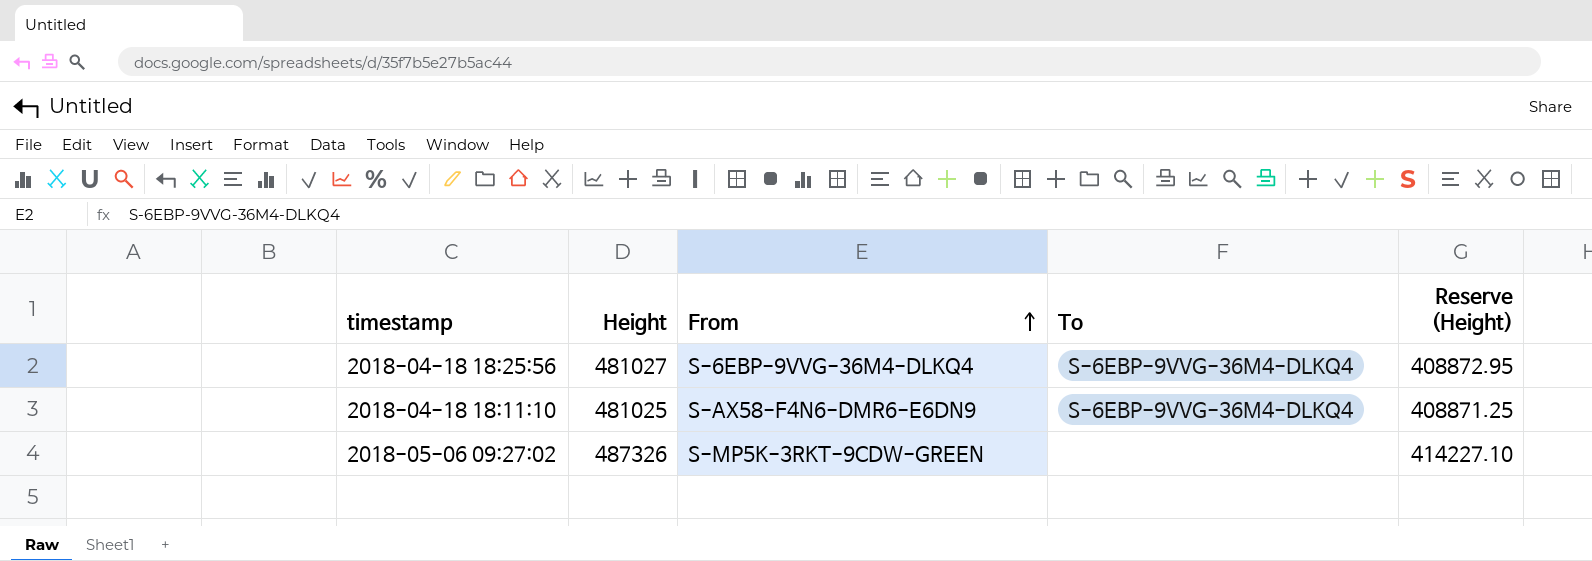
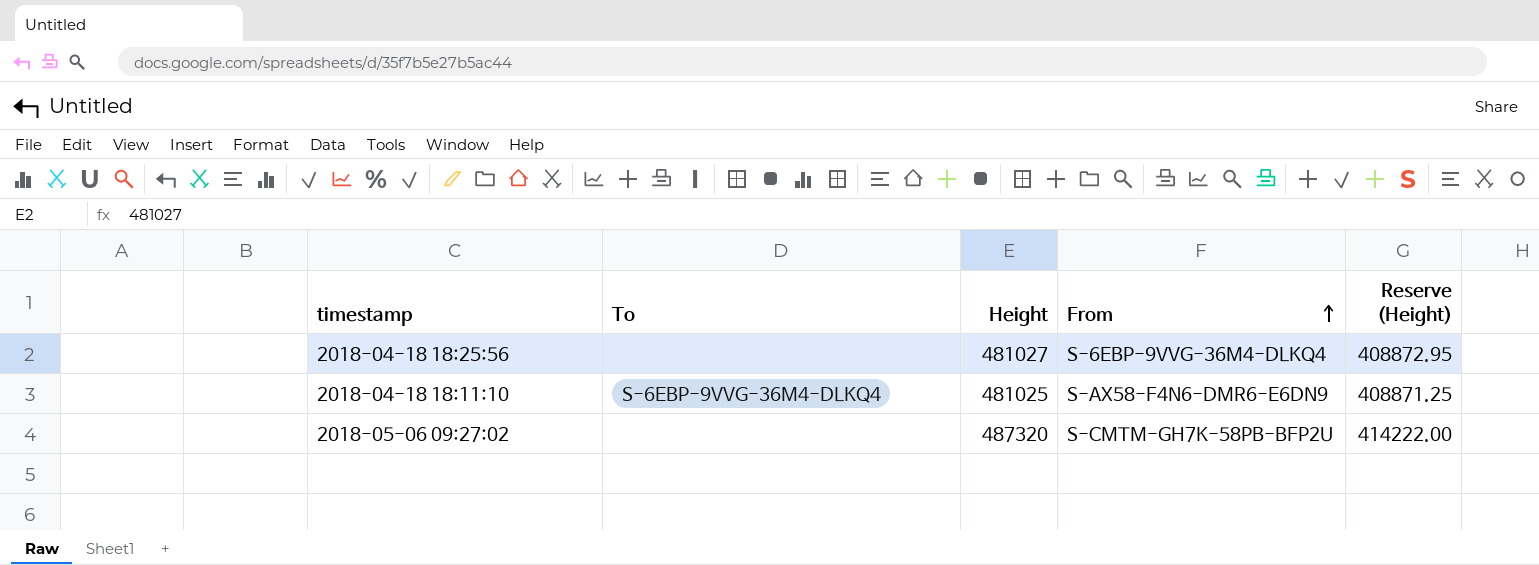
column To | position: 4 -> 2
2018-04-18 18:25:56 | To: S-6EBP-9VVG-36M4-DLKQ4 -> none
2018-05-06 09:27:02 | Height: 487326 -> 487320
2018-05-06 09:27:02 | From: S-MP5K-3RKT-9CDW-GREEN -> S-CMTM-GH7K-58PB-BFP2U
2018-05-06 09:27:02 | Reserve (Height): 414227.10 -> 414222.00

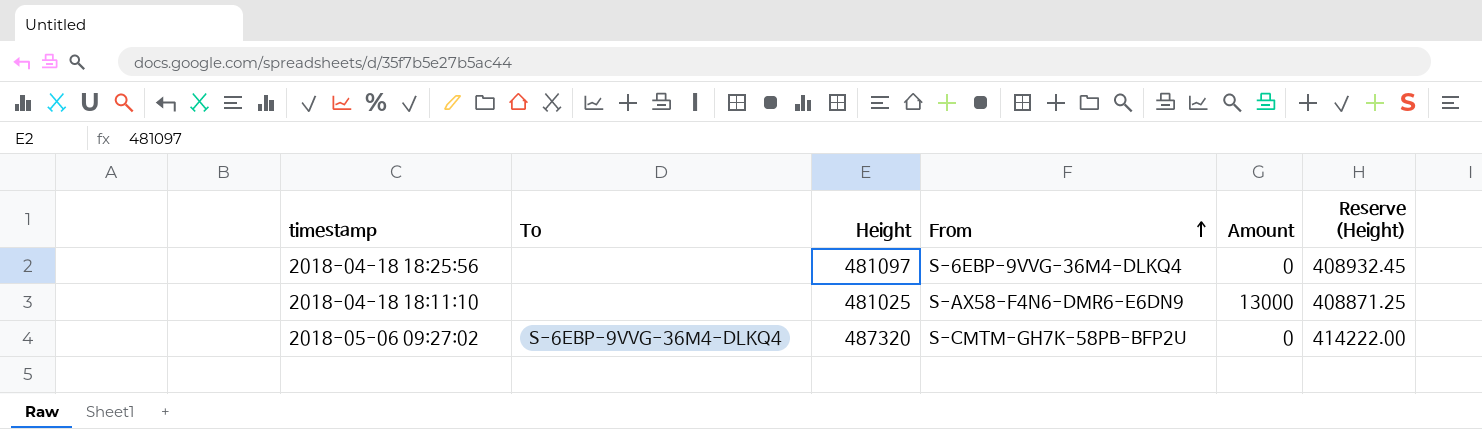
column Amount | position: none -> 5
2018-04-18 18:25:56 | Height: 481027 -> 481097
2018-04-18 18:25:56 | Reserve (Height): 408872.95 -> 408932.45
2018-04-18 18:11:10 | To: S-6EBP-9VVG-36M4-DLKQ4 -> none
2018-05-06 09:27:02 | To: none -> S-6EBP-9VVG-36M4-DLKQ4

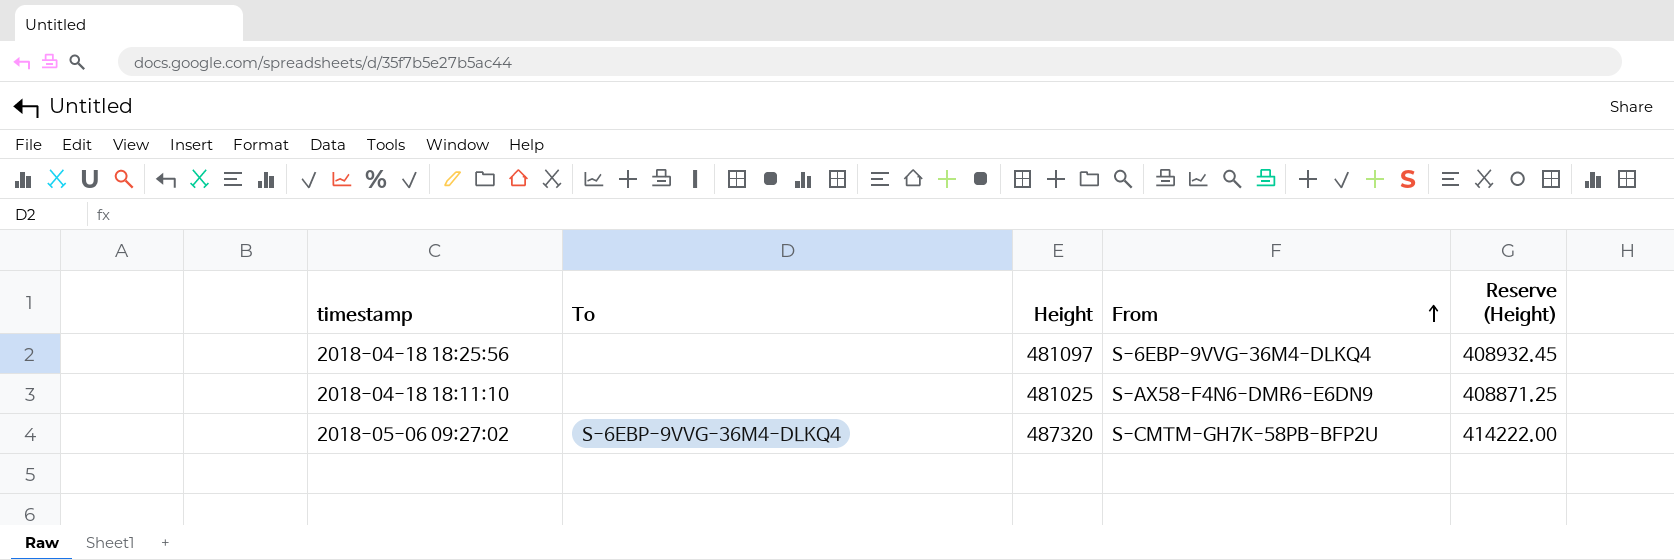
column Amount | position: 5 -> none

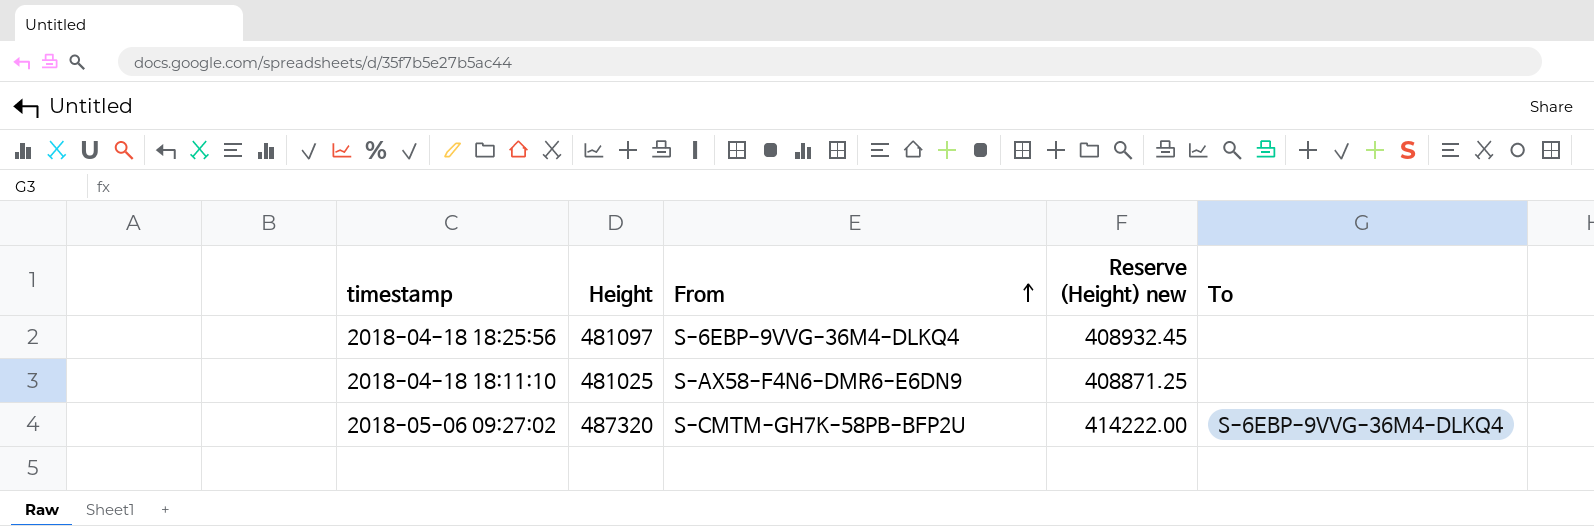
column name: Reserve (Height) -> Reserve (Height) new
column To | position: 2 -> 5

